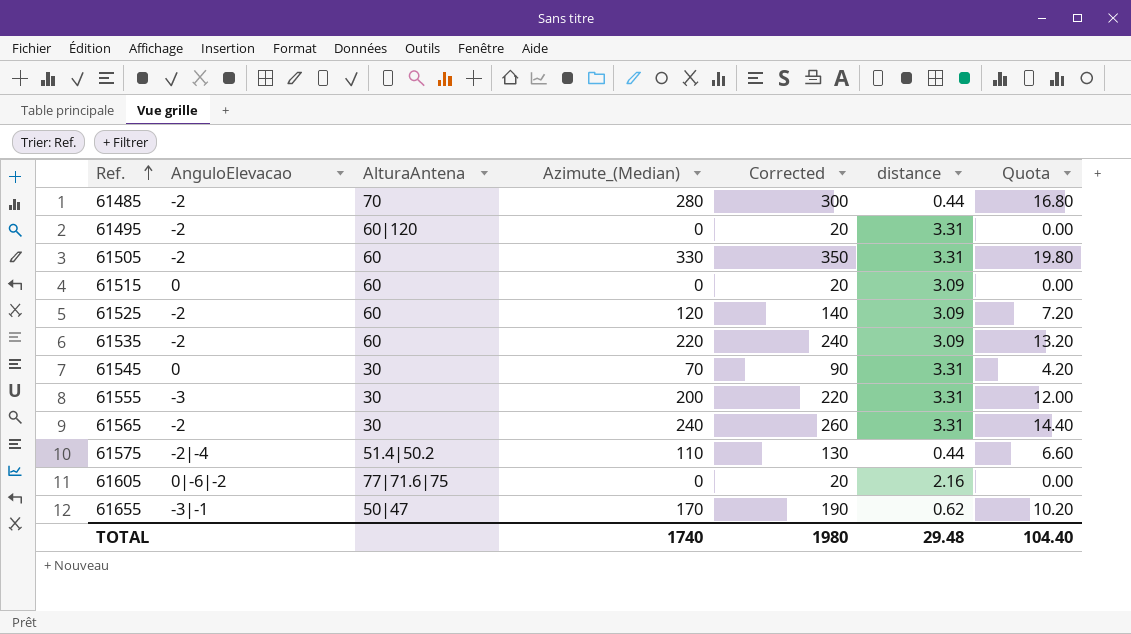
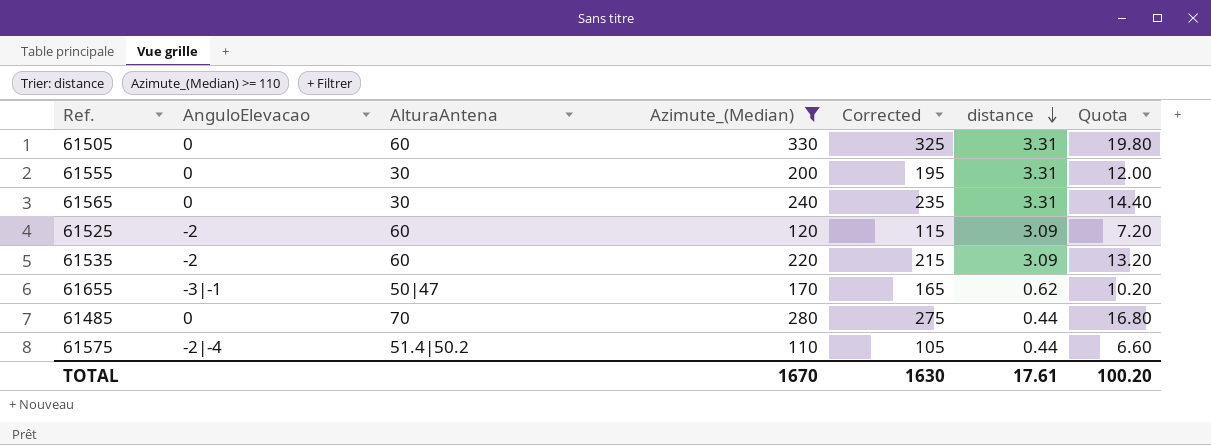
filter: none -> Azimute_(Median) >= 110
row order: Ref. ascending -> distance descending
column Corrected | formula: [Azimute_(Median)] + 20 -> [Azimute_(Median)] - 5
61505 | AnguloElevacao: -2 -> 0
61555 | AnguloElevacao: -3 -> 0
61565 | AnguloElevacao: -2 -> 0
61485 | AnguloElevacao: -2 -> 0
TOTAL | Azimute_(Median): 1740 -> 1670
TOTAL | Corrected: 1980 -> 1630
TOTAL | distance: 29.48 -> 17.61
TOTAL | Quota: 104.40 -> 100.20

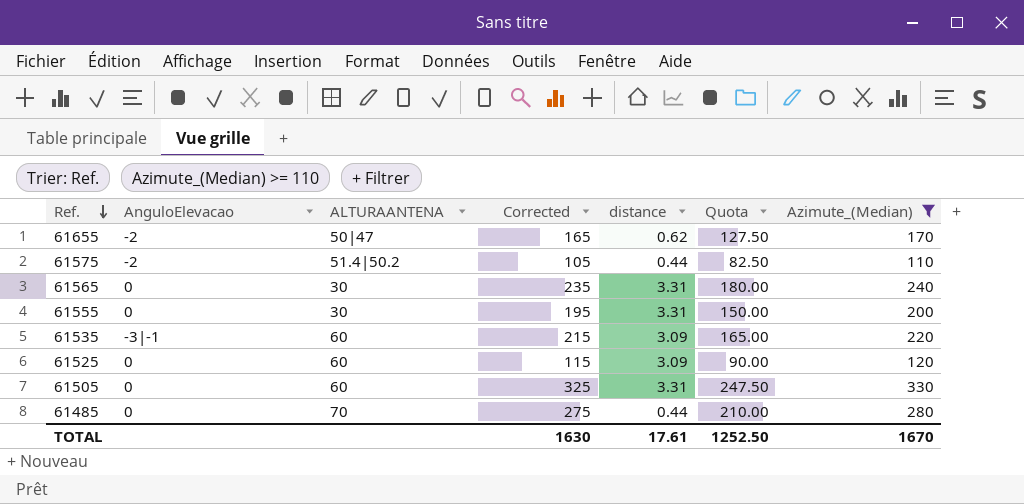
row order: distance descending -> Ref. descending
column name: AlturaAntena -> ALTURAANTENA
column Quota | formula: [Azimute_(Median)] * 0.06 -> [Azimute_(Median)] * 0.75
column Azimute_(Median) | position: 4 -> 7
61655 | AnguloElevacao: -3|-1 -> -2
61575 | AnguloElevacao: -2|-4 -> -2
61535 | AnguloElevacao: -2 -> -3|-1
61525 | AnguloElevacao: -2 -> 0
TOTAL | Quota: 100.20 -> 1252.50

